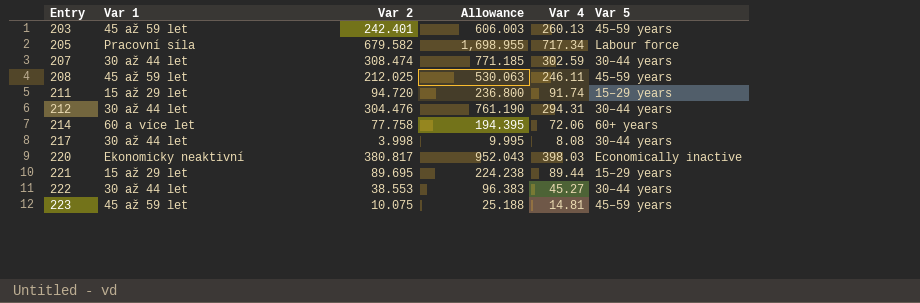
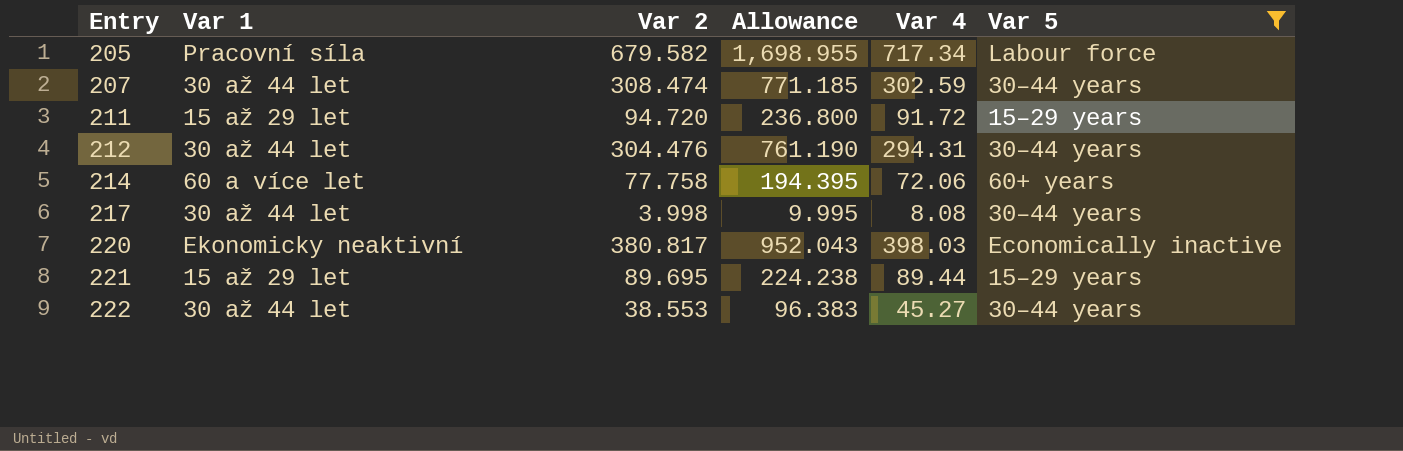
filter: none -> Var 5 != 45–59 years
211 | Var 4: 91.74 -> 91.72

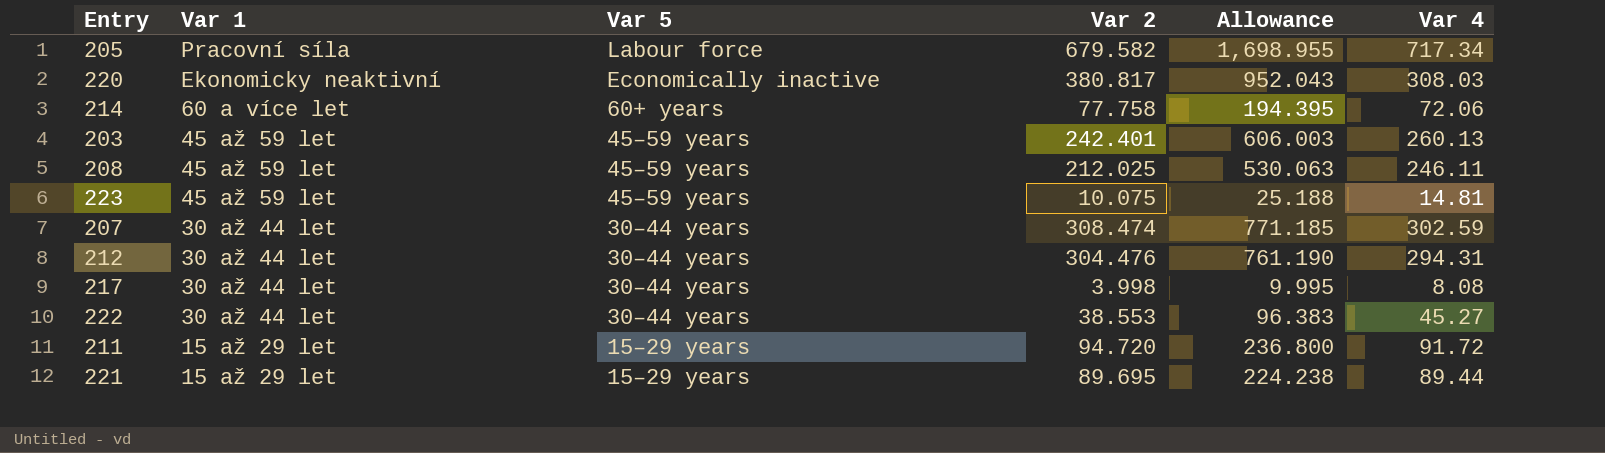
filter: Var 5 != 45–59 years -> none
row order: Entry ascending -> Var 1 descending
column Var 5 | position: 6 -> 3
220 | Var 4: 398.03 -> 308.03

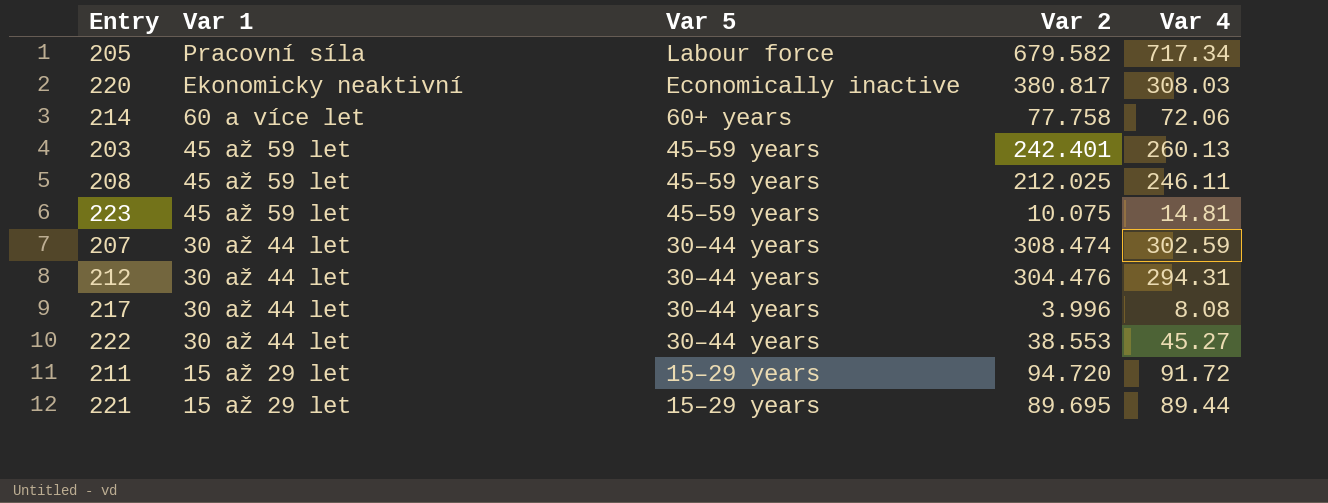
column Allowance | formula: [Var 2] * 2.5 -> none
217 | Var 2: 3.998 -> 3.996

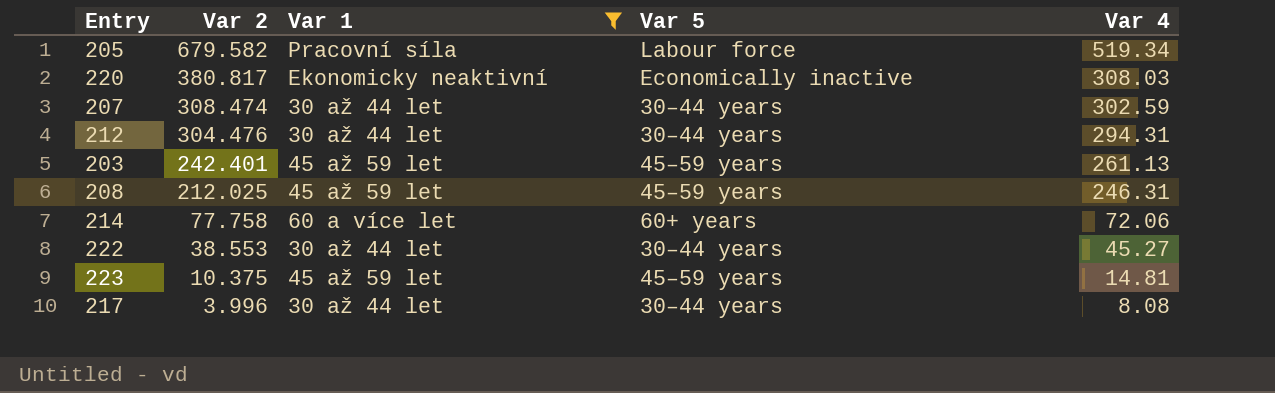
filter: none -> Var 1 != 15 až 29 let
row order: Var 1 descending -> Var 2 descending
column Var 2 | position: 4 -> 2
205 | Var 4: 717.34 -> 519.34
203 | Var 4: 260.13 -> 261.13
208 | Var 4: 246.11 -> 246.31
223 | Var 2: 10.075 -> 10.375

